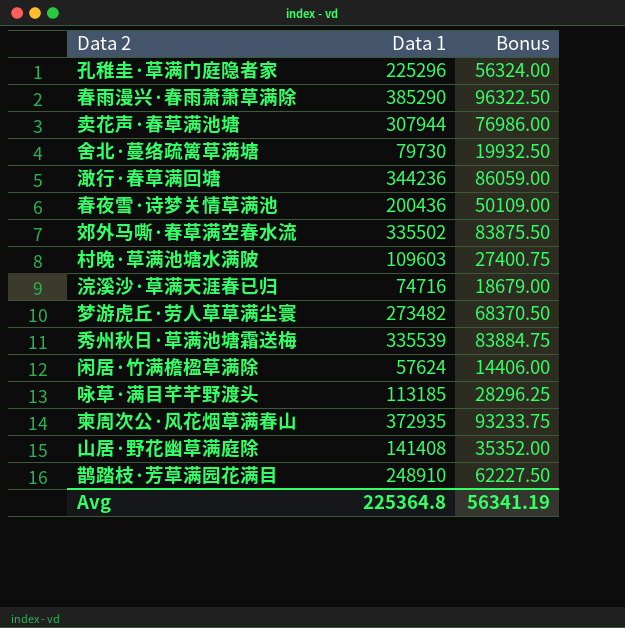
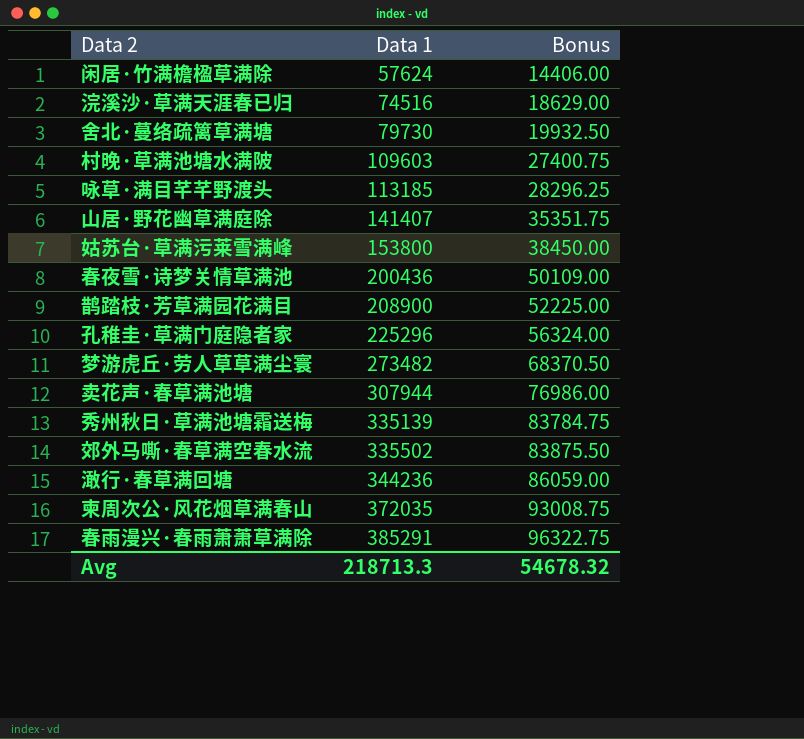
row order: none -> Data 1 ascending
浣溪沙·草满天涯春已归 | Data 1: 74716 -> 74516
浣溪沙·草满天涯春已归 | Bonus: 18679.00 -> 18629.00
山居·野花幽草满庭除 | Data 1: 141408 -> 141407
山居·野花幽草满庭除 | Bonus: 35352.00 -> 35351.75
row 姑苏台·草满污莱雪满峰: none -> 153800 | 38450.00
鹊踏枝·芳草满园花满目 | Data 1: 248910 -> 208900
鹊踏枝·芳草满园花满目 | Bonus: 62227.50 -> 52225.00
秀州秋日·草满池塘霜送梅 | Data 1: 335539 -> 335139
秀州秋日·草满池塘霜送梅 | Bonus: 83884.75 -> 83784.75
柬周次公·风花烟草满春山 | Data 1: 372935 -> 372035
柬周次公·风花烟草满春山 | Bonus: 93233.75 -> 93008.75
春雨漫兴·春雨萧萧草满除 | Data 1: 385290 -> 385291
春雨漫兴·春雨萧萧草满除 | Bonus: 96322.50 -> 96322.75
Avg | Data 1: 225364.8 -> 218713.3
Avg | Bonus: 56341.19 -> 54678.32

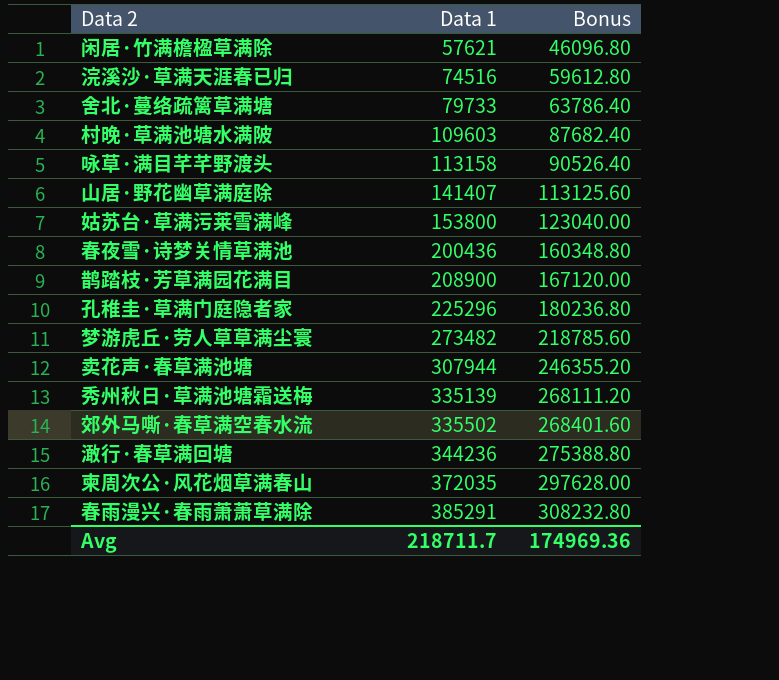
column Bonus | formula: [Data 1] * 0.25 -> [Data 1] * 0.8
闲居·竹满檐楹草满除 | Data 1: 57624 -> 57621
舍北·蔓络疏篱草满塘 | Data 1: 79730 -> 79733
咏草·满目芊芊野渡头 | Data 1: 113185 -> 113158
Avg | Data 1: 218713.3 -> 218711.7
Avg | Bonus: 54678.32 -> 174969.36

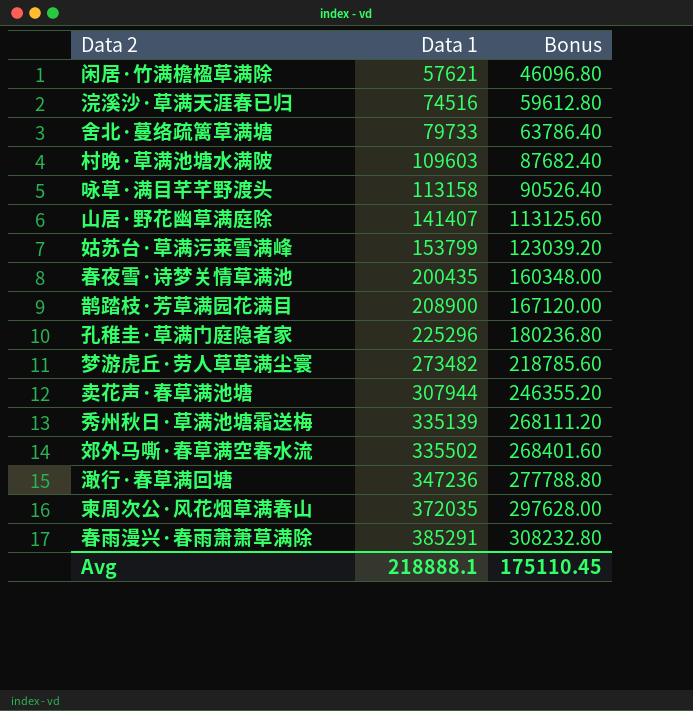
姑苏台·草满污莱雪满峰 | Data 1: 153800 -> 153799
姑苏台·草满污莱雪满峰 | Bonus: 123040.00 -> 123039.20
春夜雪·诗梦关情草满池 | Data 1: 200436 -> 200435
春夜雪·诗梦关情草满池 | Bonus: 160348.80 -> 160348.00
澉行·春草满回塘 | Data 1: 344236 -> 347236
澉行·春草满回塘 | Bonus: 275388.80 -> 277788.80
Avg | Data 1: 218711.7 -> 218888.1
Avg | Bonus: 174969.36 -> 175110.45

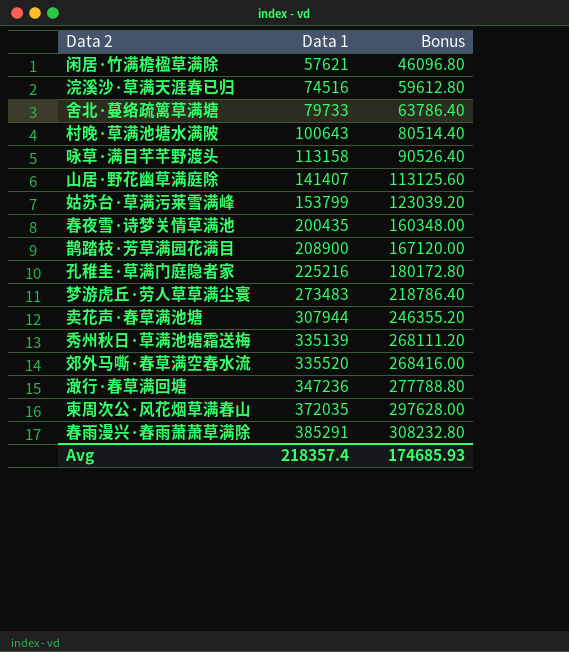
村晚·草满池塘水满陂 | Data 1: 109603 -> 100643
村晚·草满池塘水满陂 | Bonus: 87682.40 -> 80514.40
孔稚圭·草满门庭隐者家 | Data 1: 225296 -> 225216
孔稚圭·草满门庭隐者家 | Bonus: 180236.80 -> 180172.80
梦游虎丘·劳人草草满尘寰 | Data 1: 273482 -> 273483
梦游虎丘·劳人草草满尘寰 | Bonus: 218785.60 -> 218786.40
郊外马嘶·春草满空春水流 | Data 1: 335502 -> 335520
郊外马嘶·春草满空春水流 | Bonus: 268401.60 -> 268416.00
Avg | Data 1: 218888.1 -> 218357.4
Avg | Bonus: 175110.45 -> 174685.93

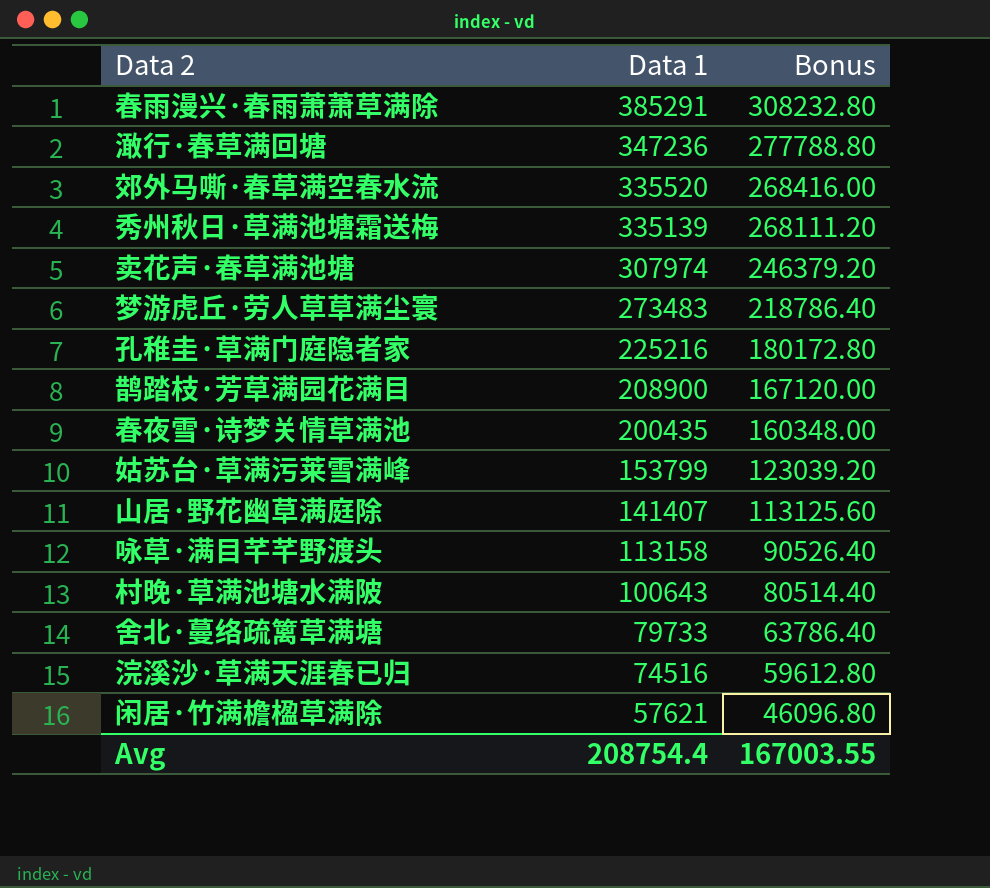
row order: Data 1 ascending -> Data 1 descending
row 柬周次公·风花烟草满春山: 372035 | 297628.00 -> none
卖花声·春草满池塘 | Data 1: 307944 -> 307974
卖花声·春草满池塘 | Bonus: 246355.20 -> 246379.20
Avg | Data 1: 218357.4 -> 208754.4
Avg | Bonus: 174685.93 -> 167003.55

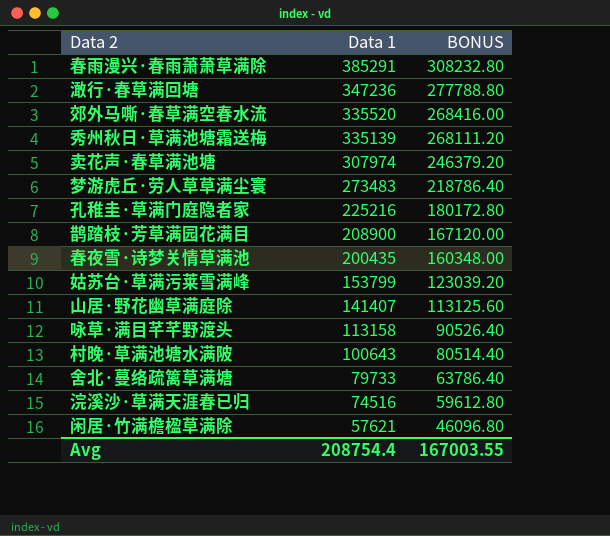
column name: Bonus -> BONUS

